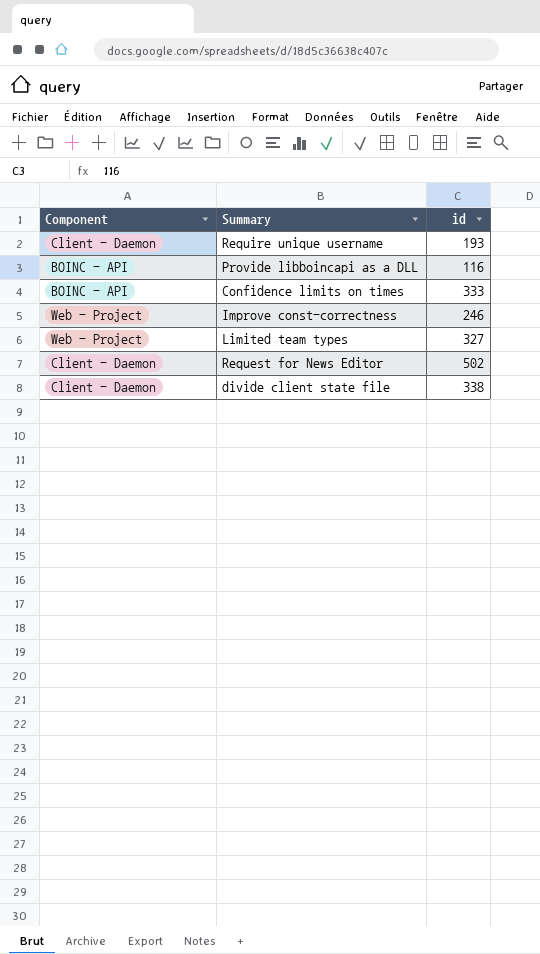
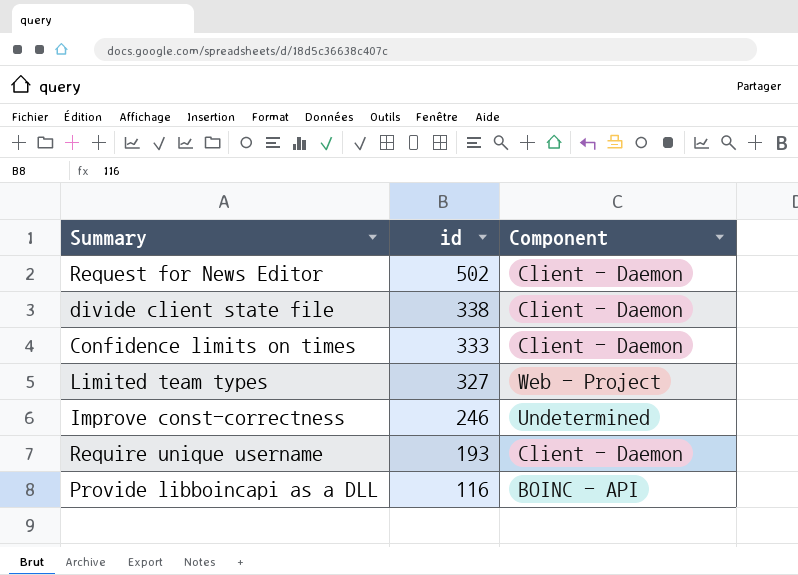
row order: none -> id descending
column Component | position: 1 -> 3
Confidence limits on times | Component: BOINC - API -> Client - Daemon
Improve const-correctness | Component: Web - Project -> Undetermined

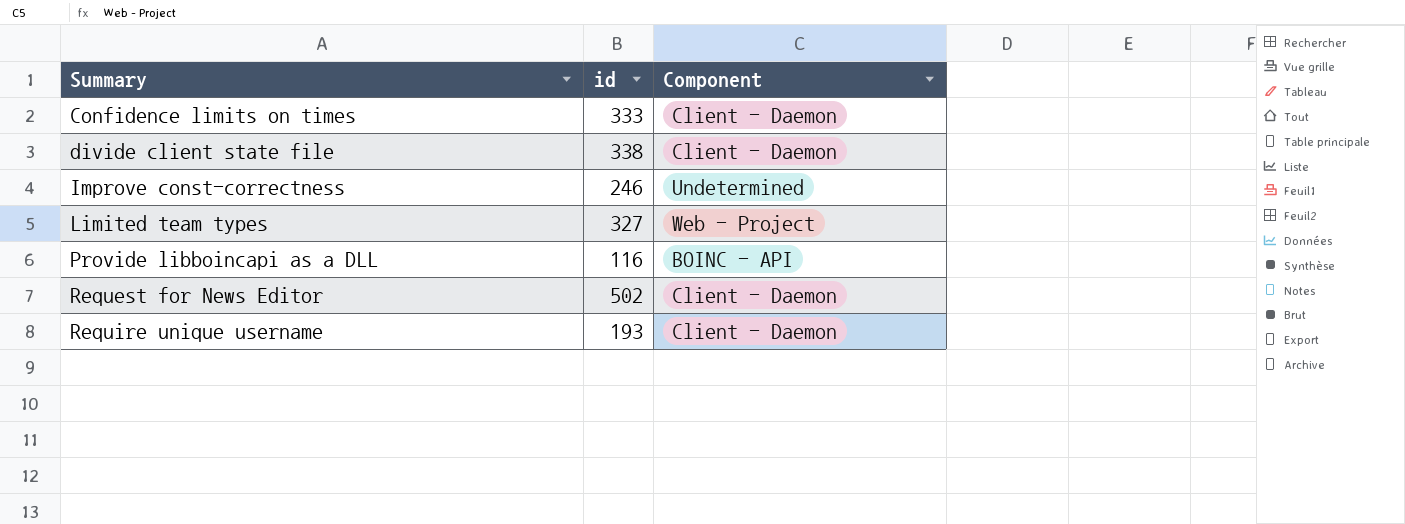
row order: id descending -> Summary ascending

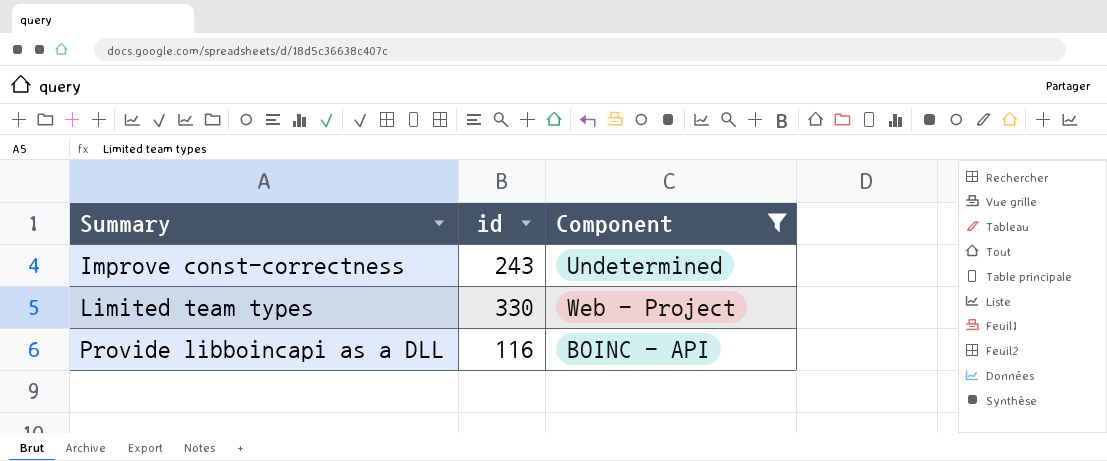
filter: none -> Component != Client - Daemon
Improve const-correctness | id: 246 -> 243
Limited team types | id: 327 -> 330

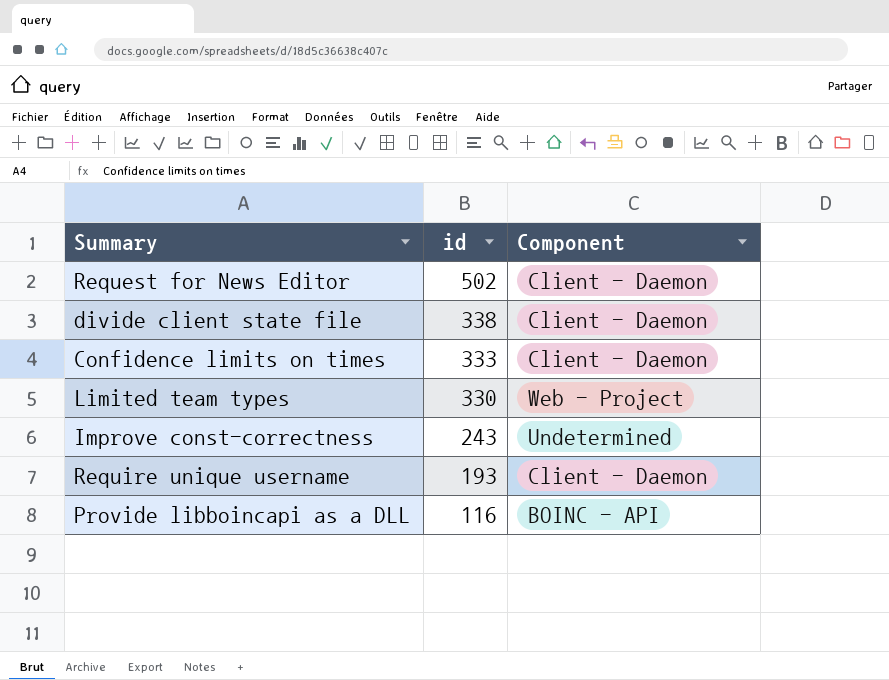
filter: Component != Client - Daemon -> none
row order: Summary ascending -> id descending

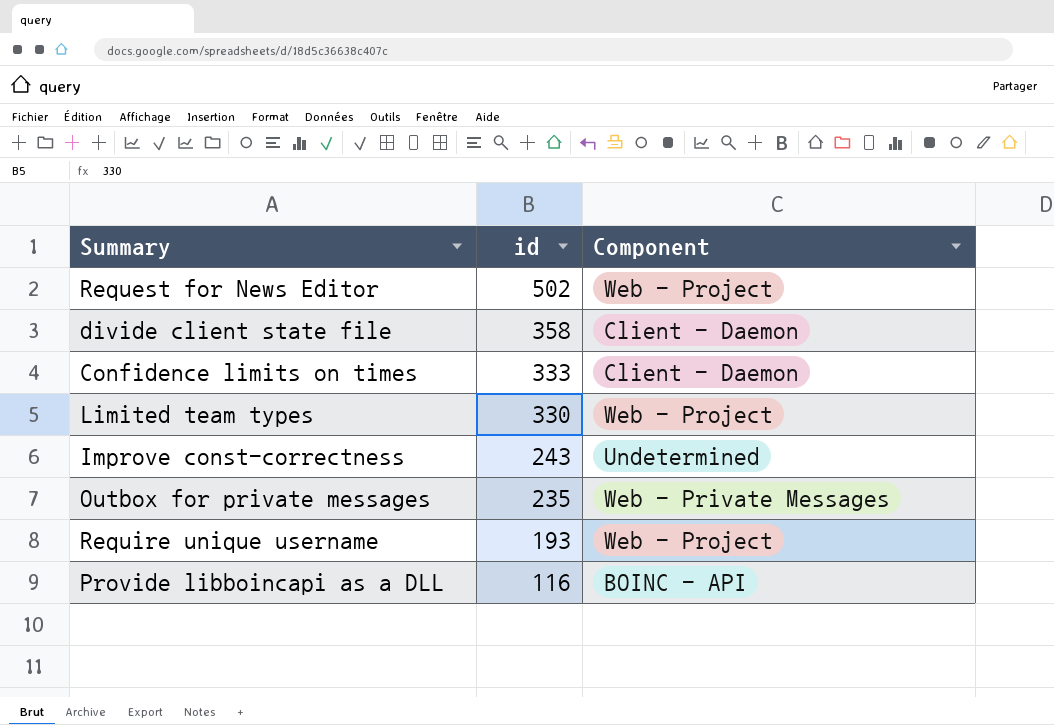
Request for News Editor | Component: Client - Daemon -> Web - Project
divide client state file | id: 338 -> 358
row Outbox for private messages: none -> 235 | Web - Private Messages
Require unique username | Component: Client - Daemon -> Web - Project

